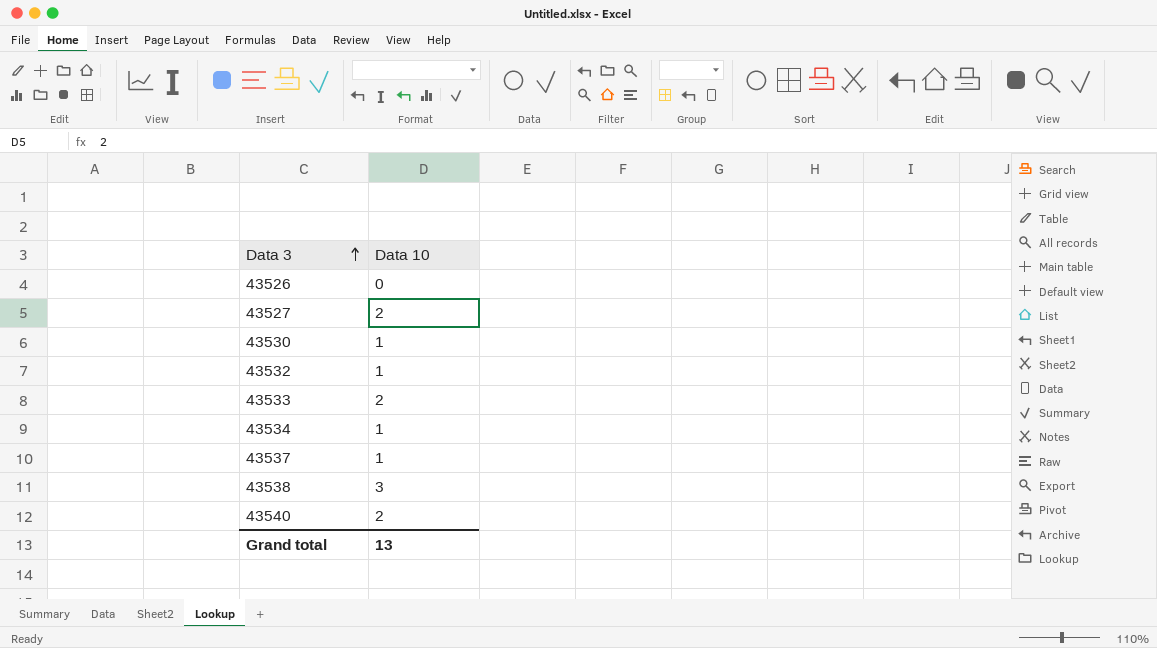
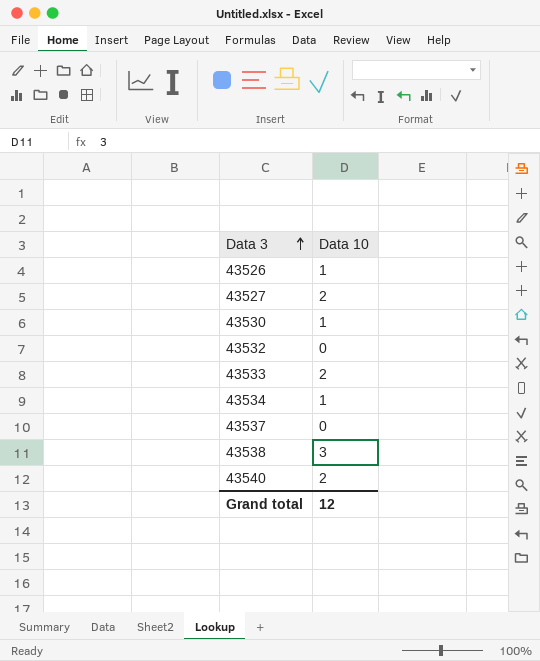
43526 | Data 10: 0 -> 1
43532 | Data 10: 1 -> 0
43537 | Data 10: 1 -> 0
Grand total | Data 10: 13 -> 12

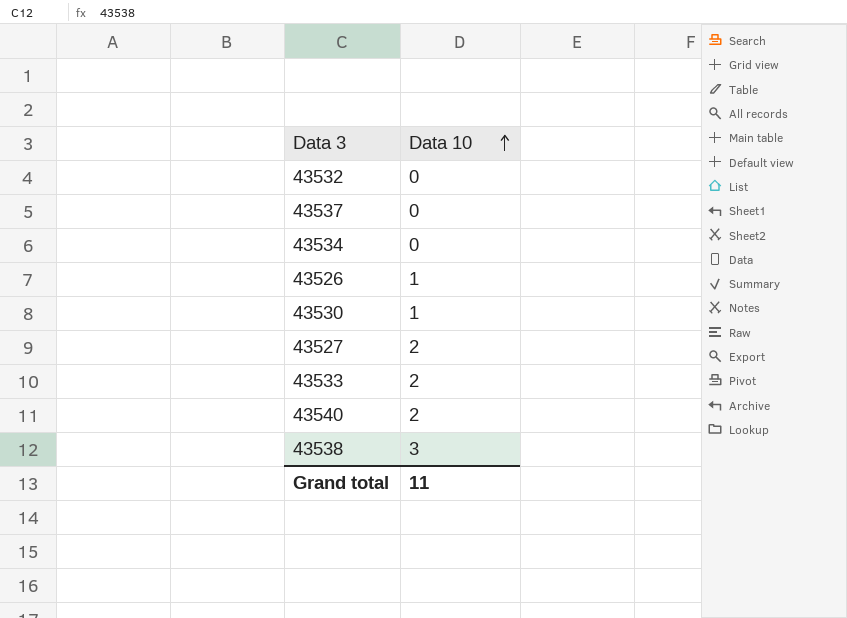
row order: Data 3 ascending -> Data 10 ascending
43534 | Data 10: 1 -> 0
Grand total | Data 10: 12 -> 11

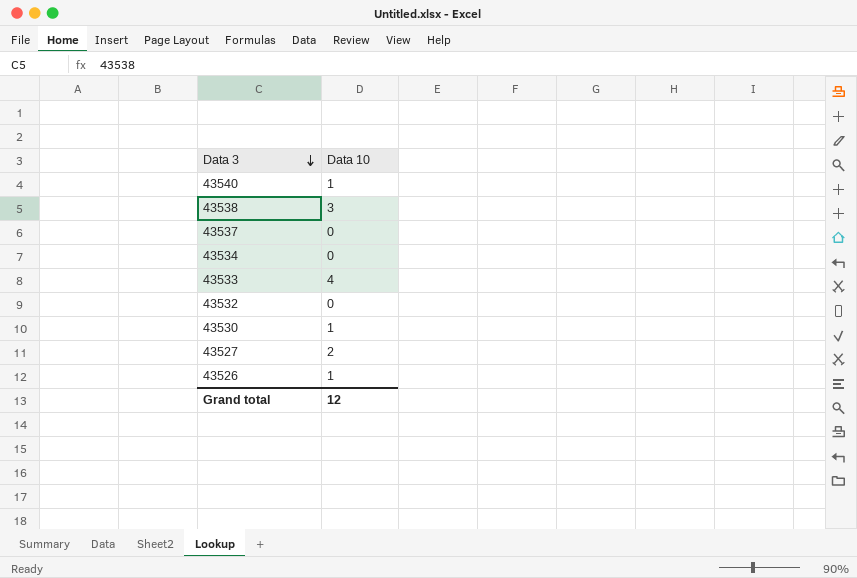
row order: Data 10 ascending -> Data 3 descending
43540 | Data 10: 2 -> 1
43533 | Data 10: 2 -> 4
Grand total | Data 10: 11 -> 12

